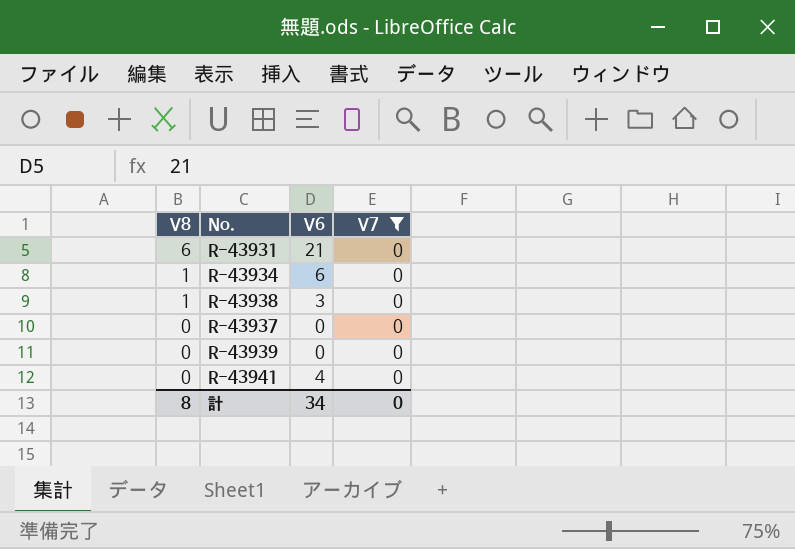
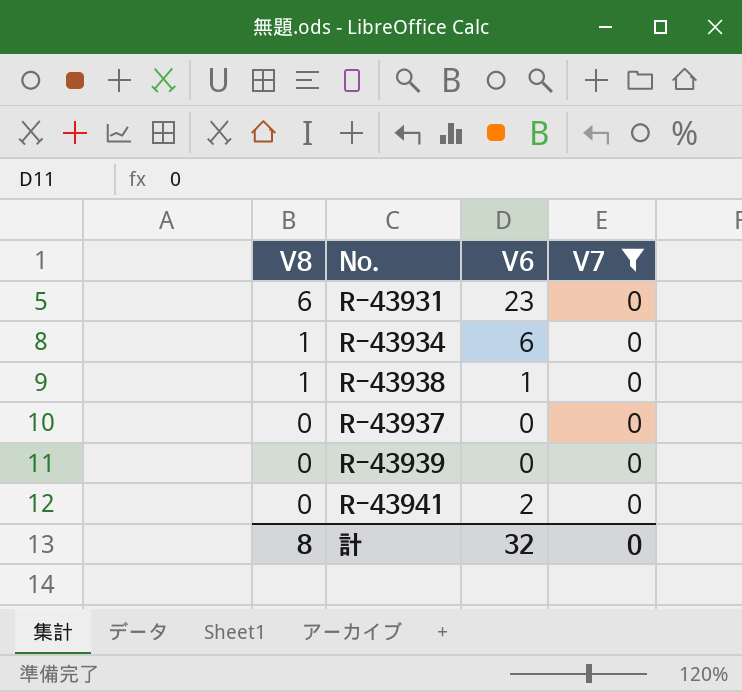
R-43931 | V6: 21 -> 23
R-43938 | V6: 3 -> 1
R-43941 | V6: 4 -> 2
計 | V6: 34 -> 32

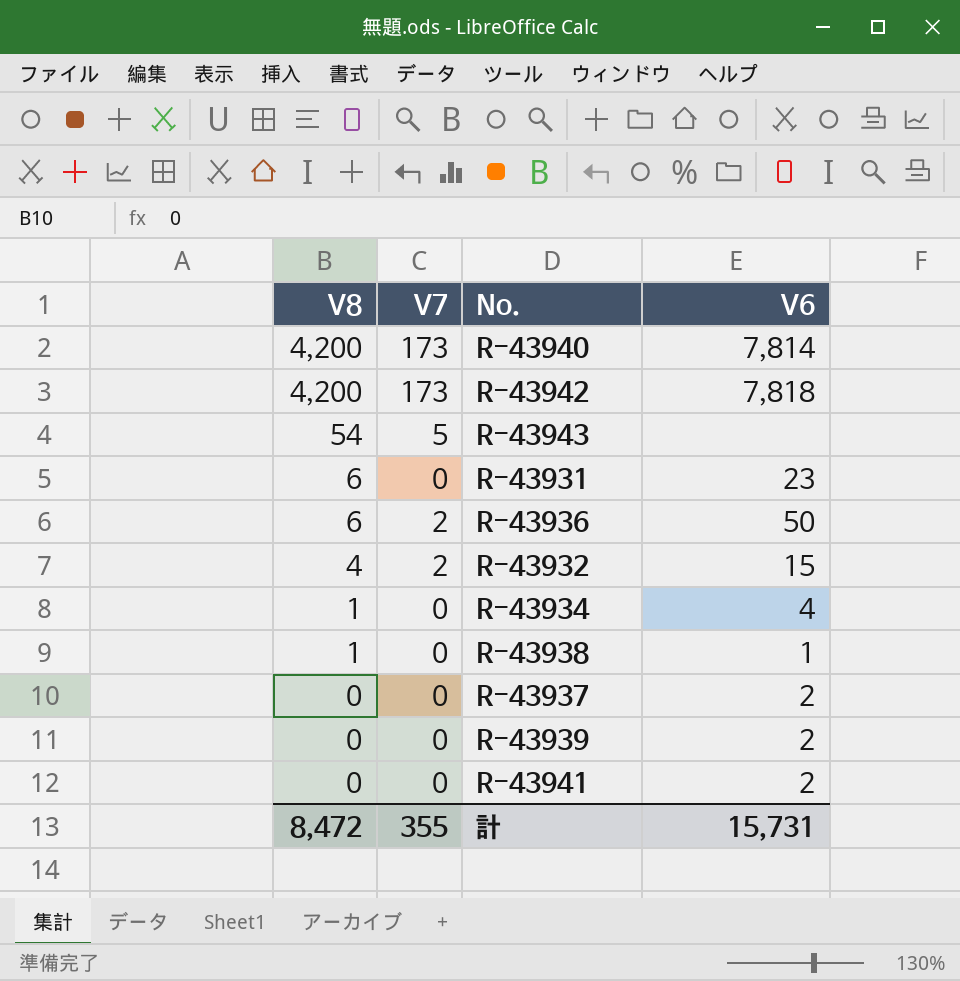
filter: V7 = 0 -> none
column V7 | position: 4 -> 2
R-43934 | V6: 6 -> 4
R-43937 | V6: 0 -> 2
R-43939 | V6: 0 -> 2
計 | V8: 8 -> 8,472
計 | V7: 0 -> 355
計 | V6: 32 -> 15,731

